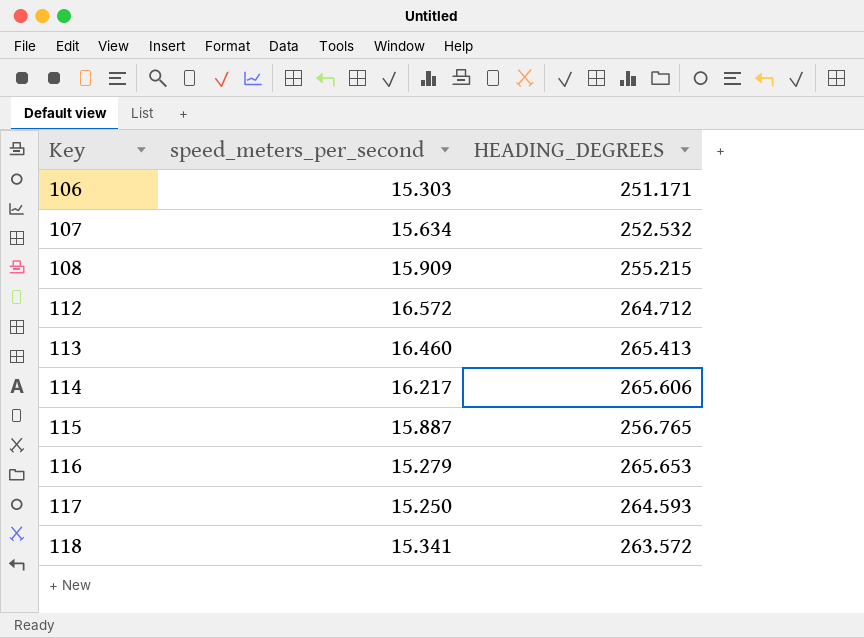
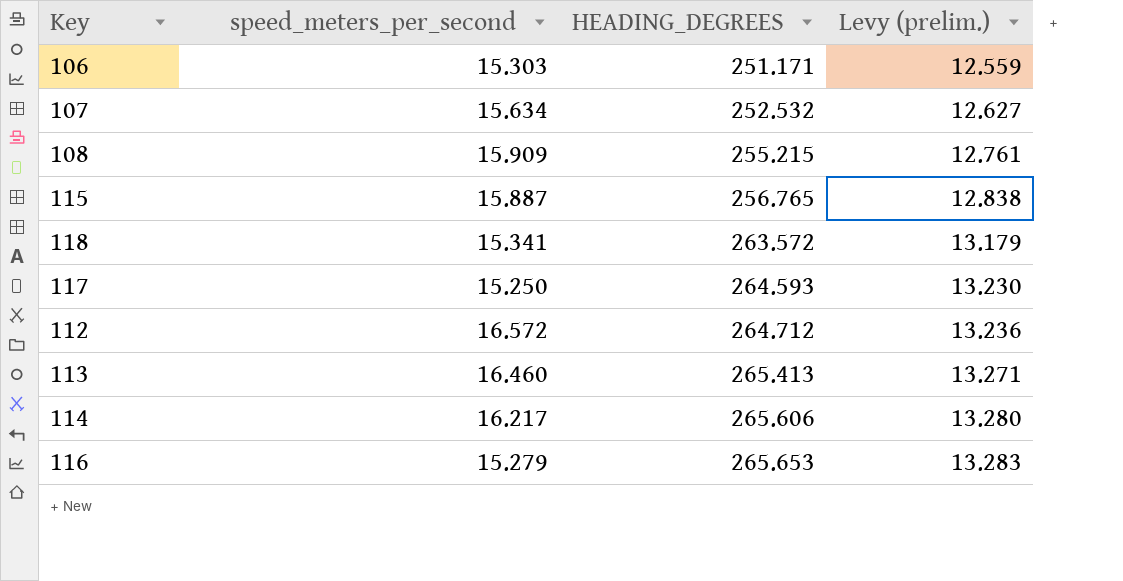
row order: Key ascending -> HEADING_DEGREES ascending
column Levy (prelim.) | formula: none -> [HEADING_DEGREES] * 0.05

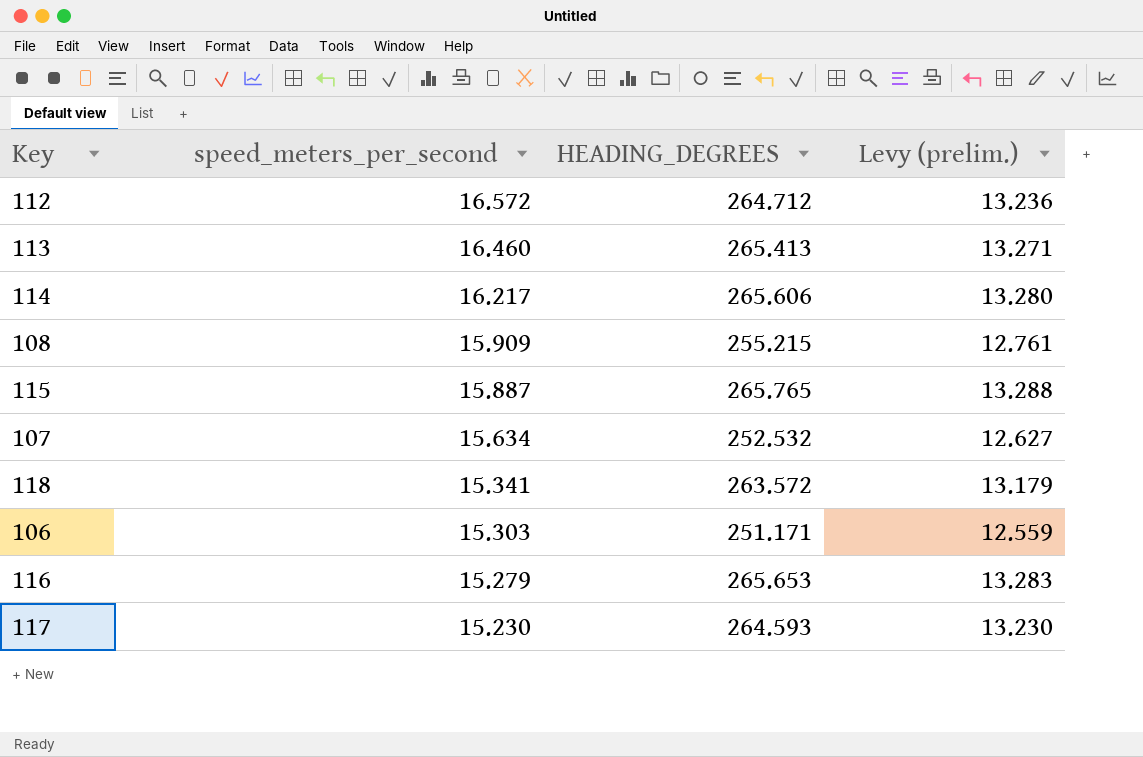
row order: HEADING_DEGREES ascending -> speed_meters_per_second descending
115 | HEADING_DEGREES: 256.765 -> 265.765
115 | Levy (prelim.): 12.838 -> 13.288
117 | speed_meters_per_second: 15.250 -> 15.230

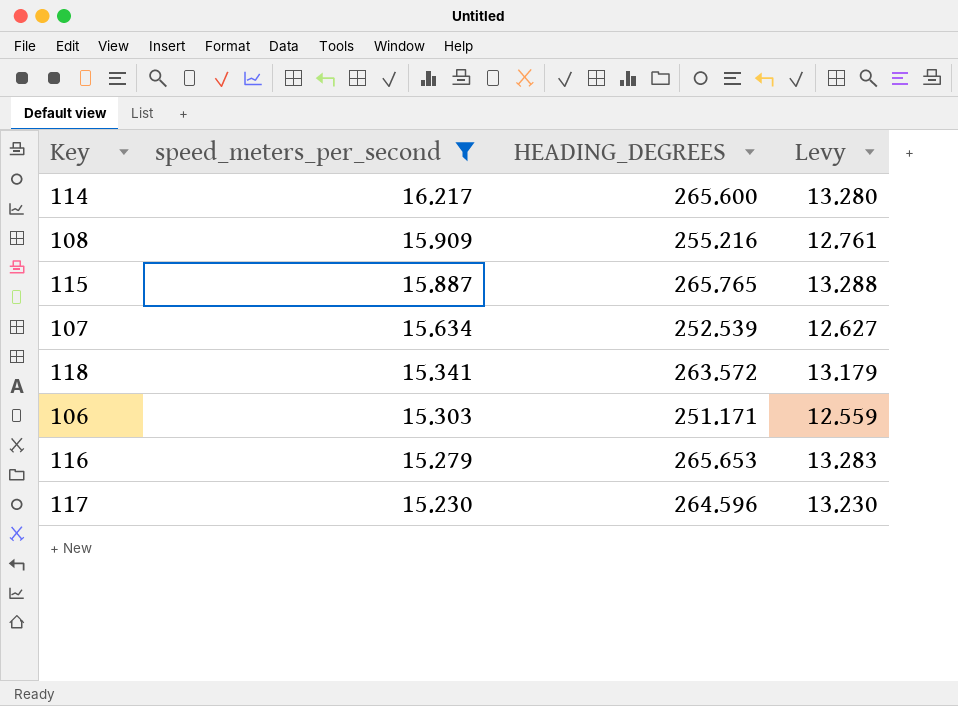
filter: none -> speed_meters_per_second <= 16.217
column name: Levy (prelim.) -> Levy
114 | HEADING_DEGREES: 265.606 -> 265.600
108 | HEADING_DEGREES: 255.215 -> 255.216
107 | HEADING_DEGREES: 252.532 -> 252.539
117 | HEADING_DEGREES: 264.593 -> 264.596

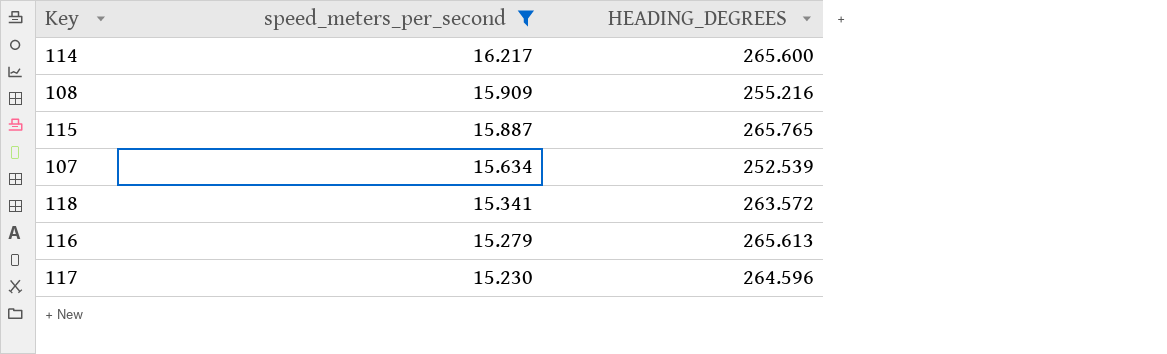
column Levy | formula: [HEADING_DEGREES] * 0.05 -> none
row 106: 15.303 | 251.171 | 12.559 -> none
116 | HEADING_DEGREES: 265.653 -> 265.613

